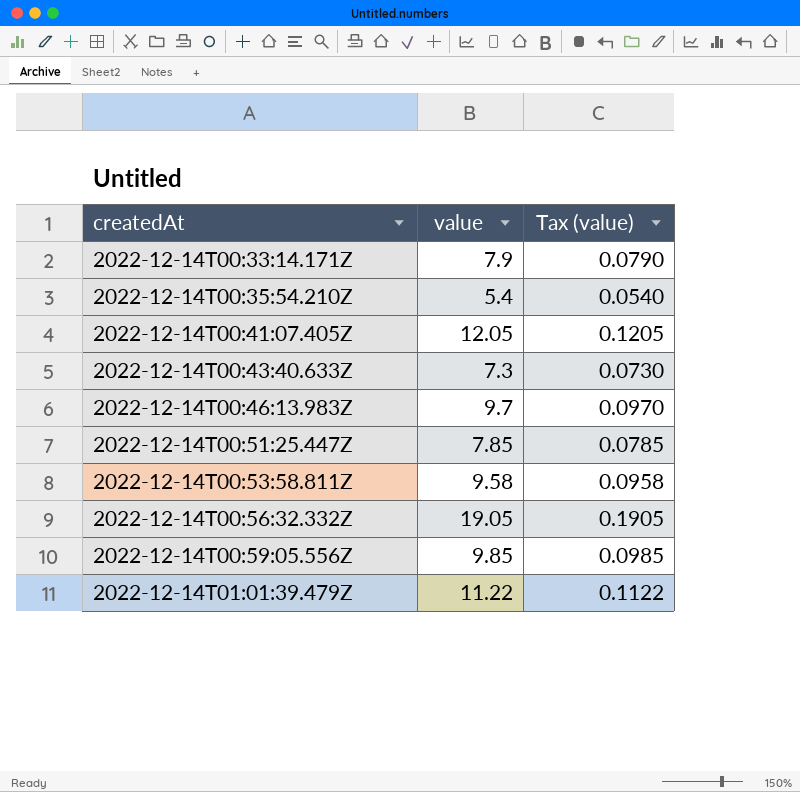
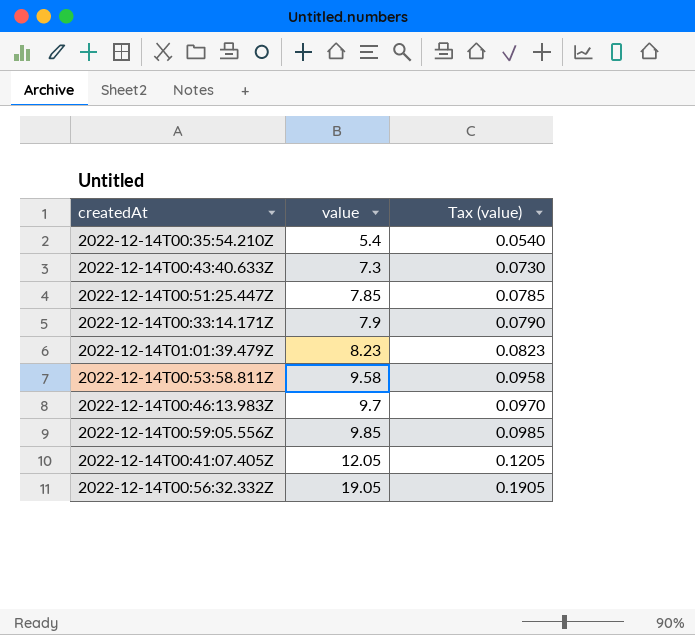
row order: createdAt ascending -> value ascending
2022-12-14T01:01:39.479Z | value: 11.22 -> 8.23
2022-12-14T01:01:39.479Z | Tax (value): 0.1122 -> 0.0823

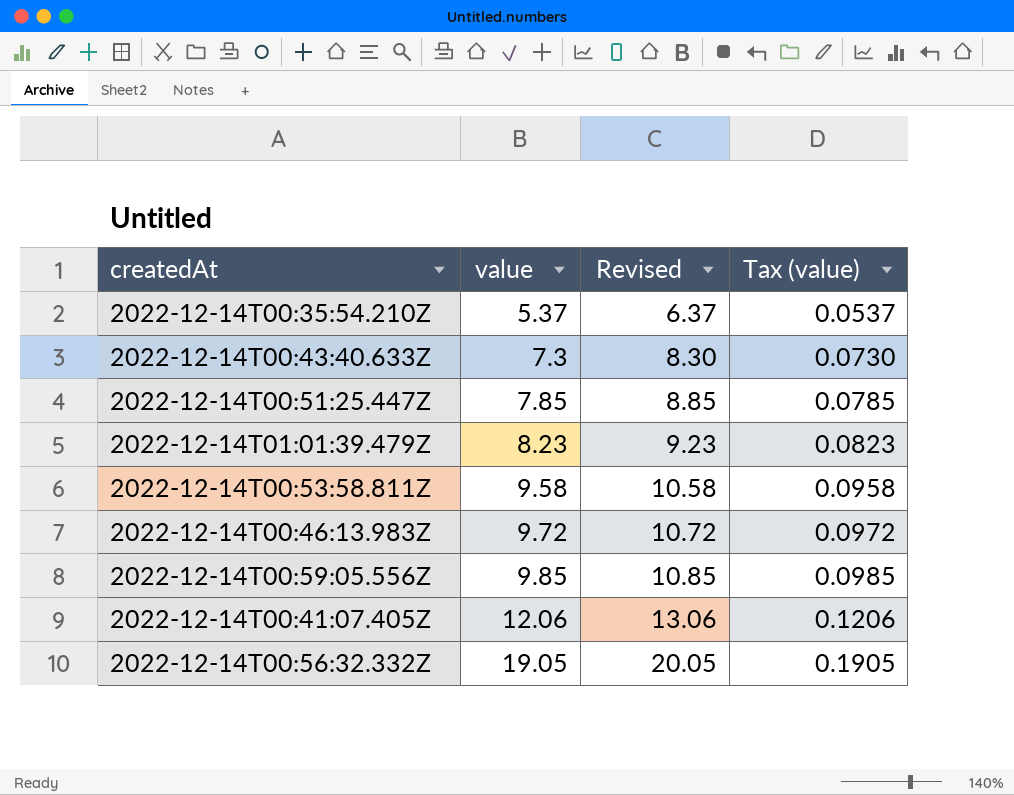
column Revised | formula: none -> [value] + 1
row 2022-12-14T00:33:14.171Z: 7.9 | 0.0790 -> none
2022-12-14T00:35:54.210Z | value: 5.4 -> 5.37
2022-12-14T00:35:54.210Z | Tax (value): 0.0540 -> 0.0537
2022-12-14T00:46:13.983Z | value: 9.7 -> 9.72
2022-12-14T00:46:13.983Z | Tax (value): 0.0970 -> 0.0972
2022-12-14T00:41:07.405Z | value: 12.05 -> 12.06
2022-12-14T00:41:07.405Z | Tax (value): 0.1205 -> 0.1206

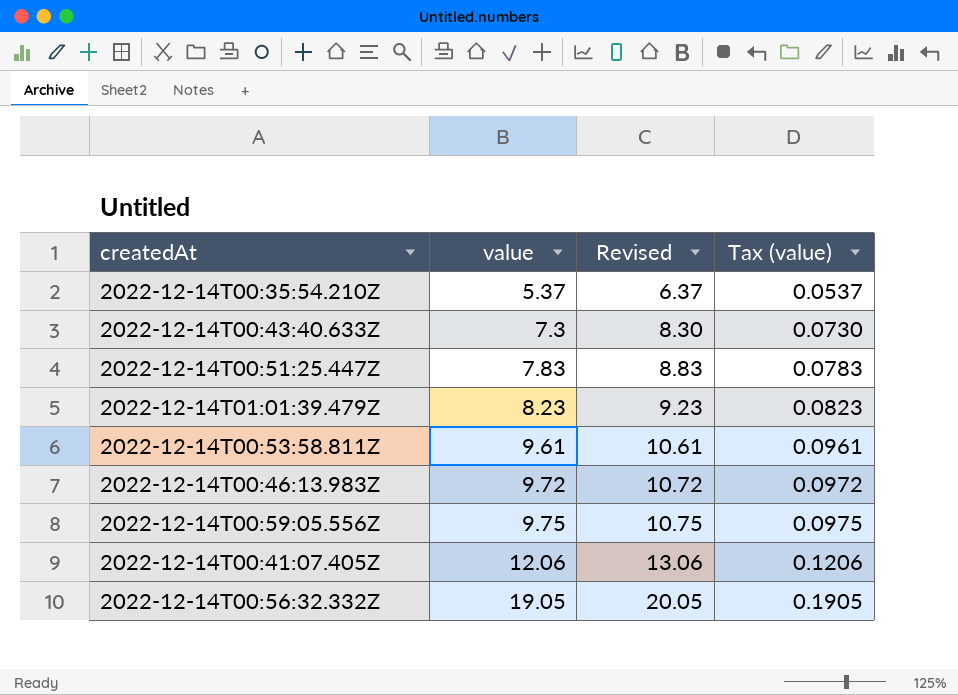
2022-12-14T00:51:25.447Z | value: 7.85 -> 7.83
2022-12-14T00:51:25.447Z | Revised: 8.85 -> 8.83
2022-12-14T00:51:25.447Z | Tax (value): 0.0785 -> 0.0783
2022-12-14T00:53:58.811Z | value: 9.58 -> 9.61
2022-12-14T00:53:58.811Z | Revised: 10.58 -> 10.61
2022-12-14T00:53:58.811Z | Tax (value): 0.0958 -> 0.0961
2022-12-14T00:59:05.556Z | value: 9.85 -> 9.75
2022-12-14T00:59:05.556Z | Revised: 10.85 -> 10.75
2022-12-14T00:59:05.556Z | Tax (value): 0.0985 -> 0.0975

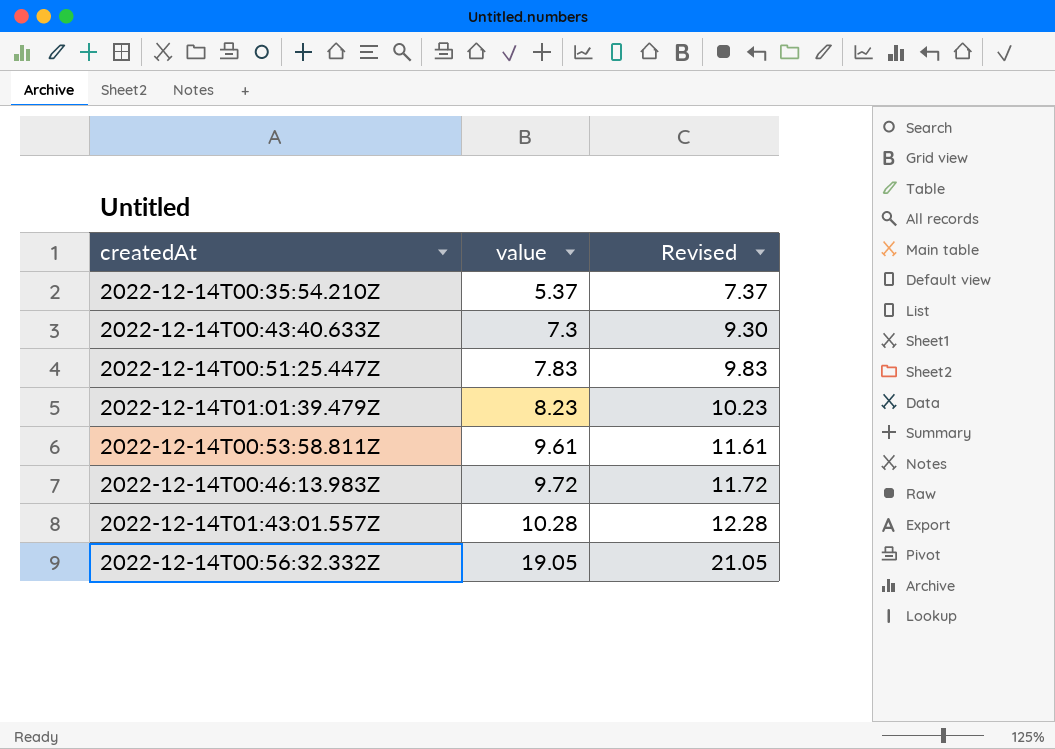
column Tax (value) | formula: [value] * 0.01 -> none
column Revised | formula: [value] + 1 -> [value] + 2
row 2022-12-14T00:59:05.556Z: 9.75 | 10.75 | 0.0975 -> none
row 2022-12-14T00:41:07.405Z: 12.06 | 13.06 | 0.1206 -> none
row 2022-12-14T01:43:01.557Z: none -> 10.28 | 12.28

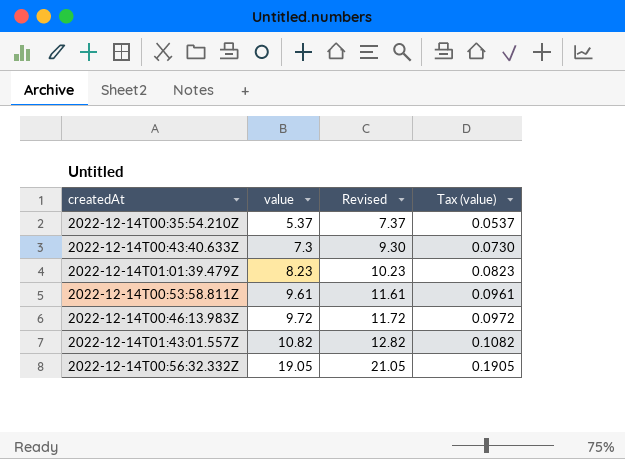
column Tax (value) | formula: none -> [value] * 0.01
row 2022-12-14T00:51:25.447Z: 7.83 | 9.83 -> none
2022-12-14T01:43:01.557Z | value: 10.28 -> 10.82
2022-12-14T01:43:01.557Z | Revised: 12.28 -> 12.82

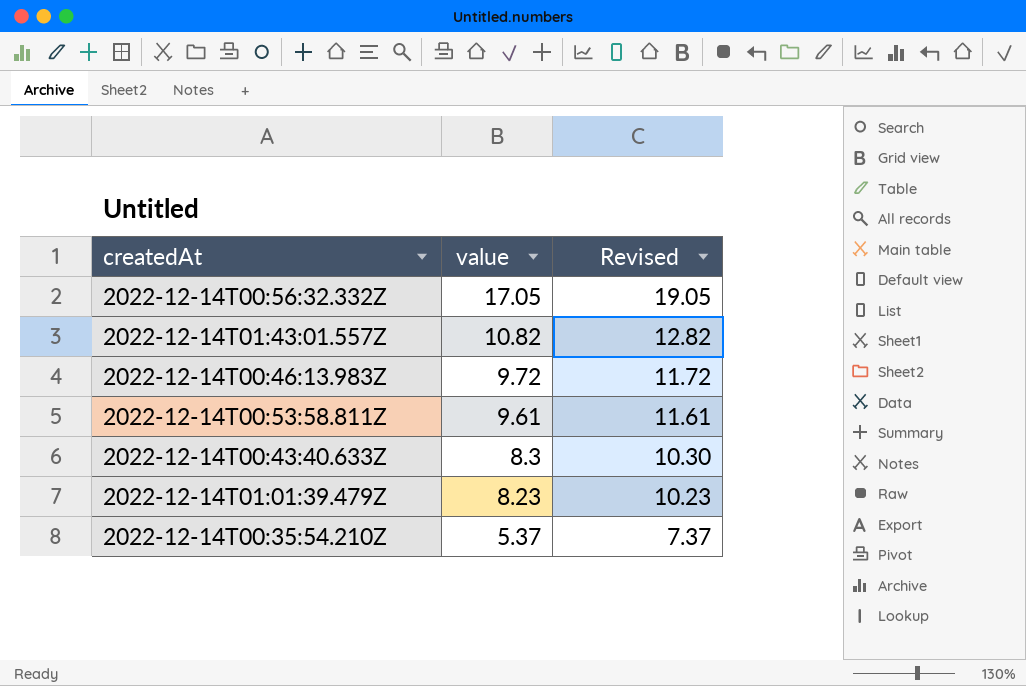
row order: value ascending -> value descending
column Tax (value) | formula: [value] * 0.01 -> none
2022-12-14T00:56:32.332Z | value: 19.05 -> 17.05
2022-12-14T00:56:32.332Z | Revised: 21.05 -> 19.05
2022-12-14T00:43:40.633Z | value: 7.3 -> 8.3
2022-12-14T00:43:40.633Z | Revised: 9.30 -> 10.30

